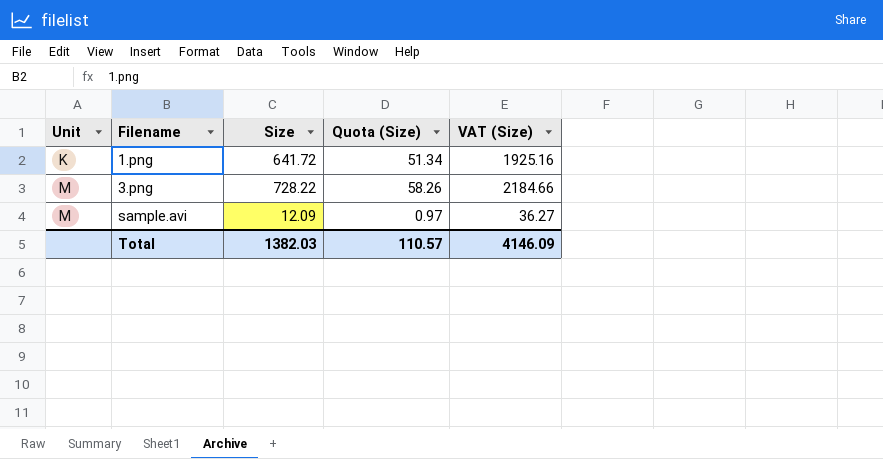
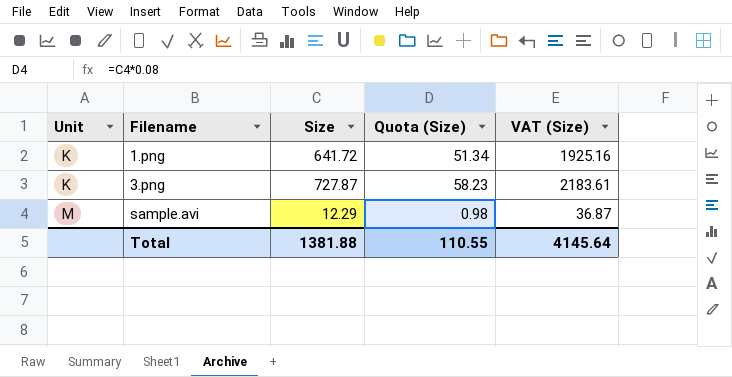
3.png | Unit: M -> K
3.png | Size: 728.22 -> 727.87
3.png | Quota (Size): 58.26 -> 58.23
3.png | VAT (Size): 2184.66 -> 2183.61
sample.avi | Size: 12.09 -> 12.29
sample.avi | Quota (Size): 0.97 -> 0.98
sample.avi | VAT (Size): 36.27 -> 36.87
Total | Size: 1382.03 -> 1381.88
Total | Quota (Size): 110.57 -> 110.55
Total | VAT (Size): 4146.09 -> 4145.64

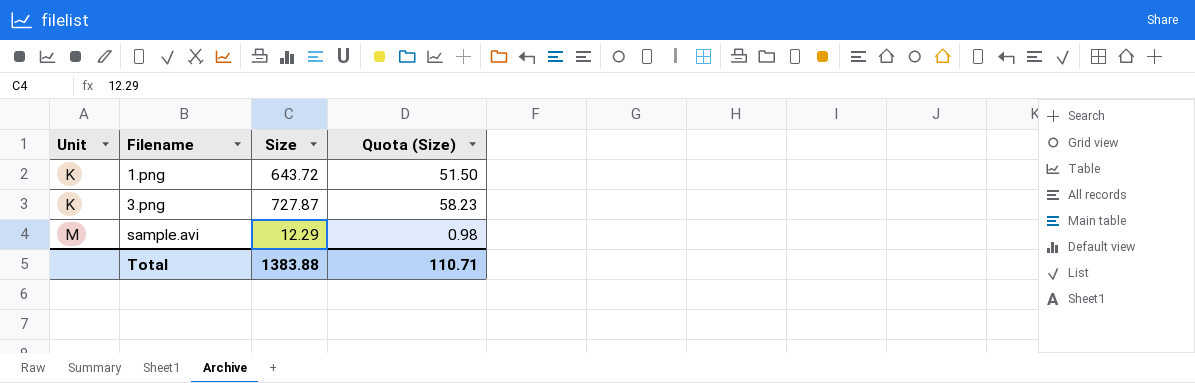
column VAT (Size) | formula: [Size] * 3 -> none
1.png | Size: 641.72 -> 643.72
1.png | Quota (Size): 51.34 -> 51.50
Total | Size: 1381.88 -> 1383.88
Total | Quota (Size): 110.55 -> 110.71

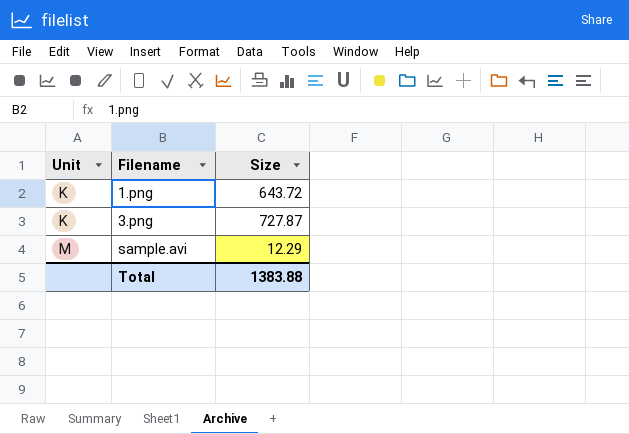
column Quota (Size) | formula: [Size] * 0.08 -> none

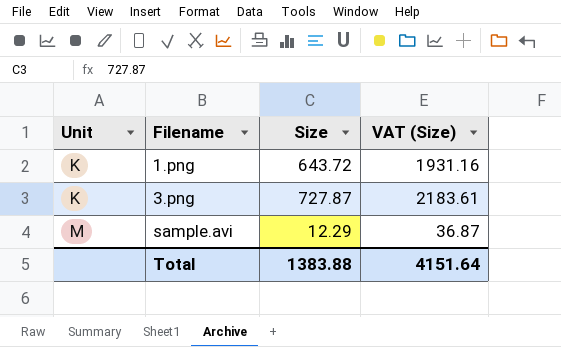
column VAT (Size) | formula: none -> [Size] * 3

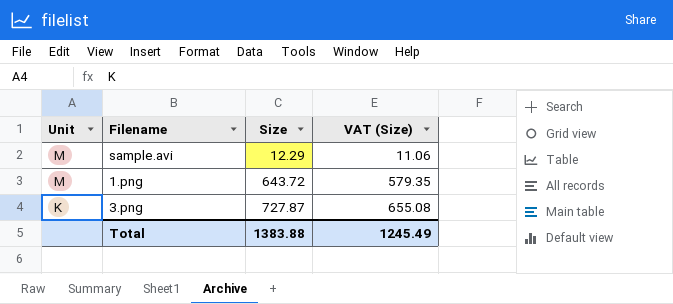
row order: Unit ascending -> Unit descending
column VAT (Size) | formula: [Size] * 3 -> [Size] * 0.9
1.png | Unit: K -> M
Total | VAT (Size): 4151.64 -> 1245.49

